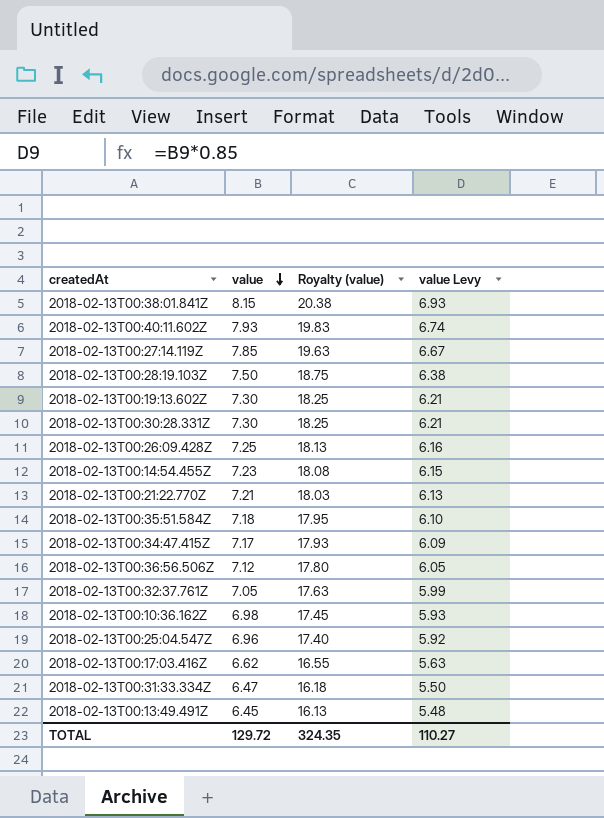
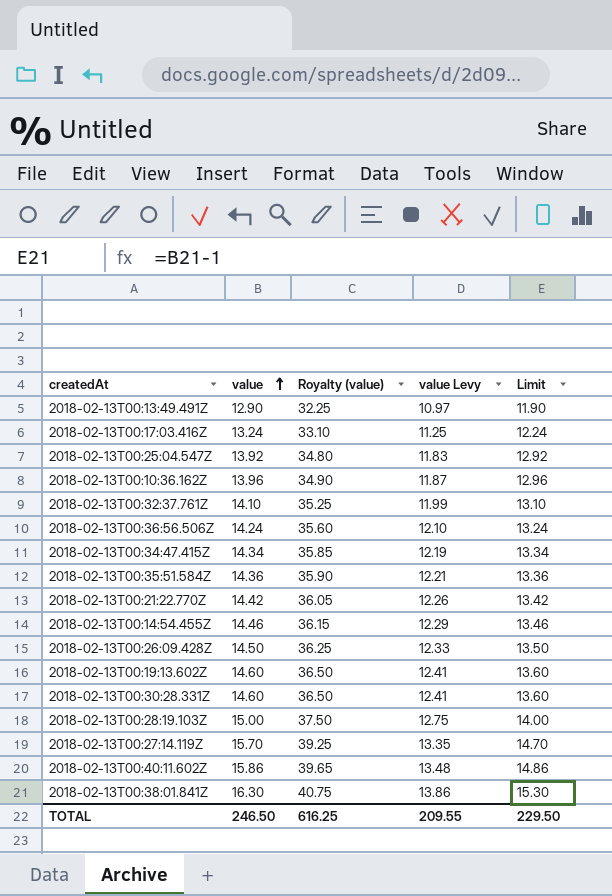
row order: value descending -> value ascending
column Limit | formula: none -> [value] - 1
row 2018-02-13T00:31:33.334Z: 6.47 | 16.18 | 5.50 -> none
2018-02-13T00:13:49.491Z | value: 6.45 -> 12.90
2018-02-13T00:13:49.491Z | Royalty (value): 16.13 -> 32.25
2018-02-13T00:13:49.491Z | value Levy: 5.48 -> 10.97
2018-02-13T00:17:03.416Z | value: 6.62 -> 13.24
2018-02-13T00:17:03.416Z | Royalty (value): 16.55 -> 33.10
2018-02-13T00:17:03.416Z | value Levy: 5.63 -> 11.25
2018-02-13T00:25:04.547Z | value: 6.96 -> 13.92
2018-02-13T00:25:04.547Z | Royalty (value): 17.40 -> 34.80
2018-02-13T00:25:04.547Z | value Levy: 5.92 -> 11.83
2018-02-13T00:10:36.162Z | value: 6.98 -> 13.96
2018-02-13T00:10:36.162Z | Royalty (value): 17.45 -> 34.90
2018-02-13T00:10:36.162Z | value Levy: 5.93 -> 11.87
2018-02-13T00:32:37.761Z | value: 7.05 -> 14.10
2018-02-13T00:32:37.761Z | Royalty (value): 17.63 -> 35.25
2018-02-13T00:32:37.761Z | value Levy: 5.99 -> 11.99
2018-02-13T00:36:56.506Z | value: 7.12 -> 14.24
2018-02-13T00:36:56.506Z | Royalty (value): 17.80 -> 35.60
2018-02-13T00:36:56.506Z | value Levy: 6.05 -> 12.10
2018-02-13T00:34:47.415Z | value: 7.17 -> 14.34
2018-02-13T00:34:47.415Z | Royalty (value): 17.93 -> 35.85
2018-02-13T00:34:47.415Z | value Levy: 6.09 -> 12.19
2018-02-13T00:35:51.584Z | value: 7.18 -> 14.36
2018-02-13T00:35:51.584Z | Royalty (value): 17.95 -> 35.90
2018-02-13T00:35:51.584Z | value Levy: 6.10 -> 12.21
2018-02-13T00:21:22.770Z | value: 7.21 -> 14.42
2018-02-13T00:21:22.770Z | Royalty (value): 18.03 -> 36.05
2018-02-13T00:21:22.770Z | value Levy: 6.13 -> 12.26
2018-02-13T00:14:54.455Z | value: 7.23 -> 14.46
2018-02-13T00:14:54.455Z | Royalty (value): 18.08 -> 36.15
2018-02-13T00:14:54.455Z | value Levy: 6.15 -> 12.29
2018-02-13T00:26:09.428Z | value: 7.25 -> 14.50
2018-02-13T00:26:09.428Z | Royalty (value): 18.13 -> 36.25
2018-02-13T00:26:09.428Z | value Levy: 6.16 -> 12.33
2018-02-13T00:19:13.602Z | value: 7.30 -> 14.60
2018-02-13T00:19:13.602Z | Royalty (value): 18.25 -> 36.50
2018-02-13T00:19:13.602Z | value Levy: 6.21 -> 12.41
2018-02-13T00:30:28.331Z | value: 7.30 -> 14.60
2018-02-13T00:30:28.331Z | Royalty (value): 18.25 -> 36.50
2018-02-13T00:30:28.331Z | value Levy: 6.21 -> 12.41
2018-02-13T00:28:19.103Z | value: 7.50 -> 15.00
2018-02-13T00:28:19.103Z | Royalty (value): 18.75 -> 37.50
2018-02-13T00:28:19.103Z | value Levy: 6.38 -> 12.75
2018-02-13T00:27:14.119Z | value: 7.85 -> 15.70
2018-02-13T00:27:14.119Z | Royalty (value): 19.63 -> 39.25
2018-02-13T00:27:14.119Z | value Levy: 6.67 -> 13.35
2018-02-13T00:40:11.602Z | value: 7.93 -> 15.86
2018-02-13T00:40:11.602Z | Royalty (value): 19.83 -> 39.65
2018-02-13T00:40:11.602Z | value Levy: 6.74 -> 13.48
2018-02-13T00:38:01.841Z | value: 8.15 -> 16.30
2018-02-13T00:38:01.841Z | Royalty (value): 20.38 -> 40.75
2018-02-13T00:38:01.841Z | value Levy: 6.93 -> 13.86
TOTAL | value: 129.72 -> 246.50
TOTAL | Royalty (value): 324.35 -> 616.25
TOTAL | value Levy: 110.27 -> 209.55

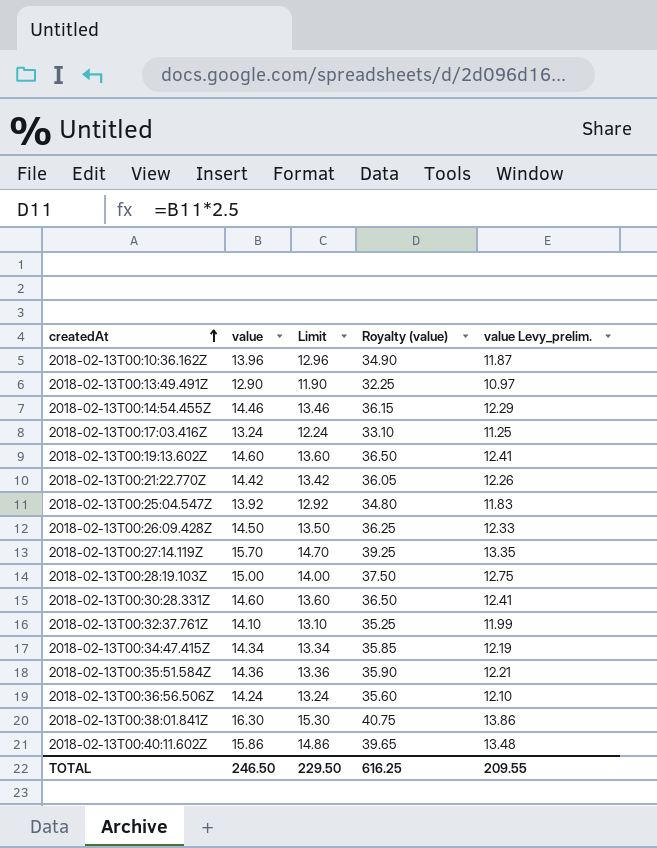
row order: value ascending -> createdAt ascending
column Limit | position: 5 -> 3
column name: value Levy -> value Levy_prelim.

